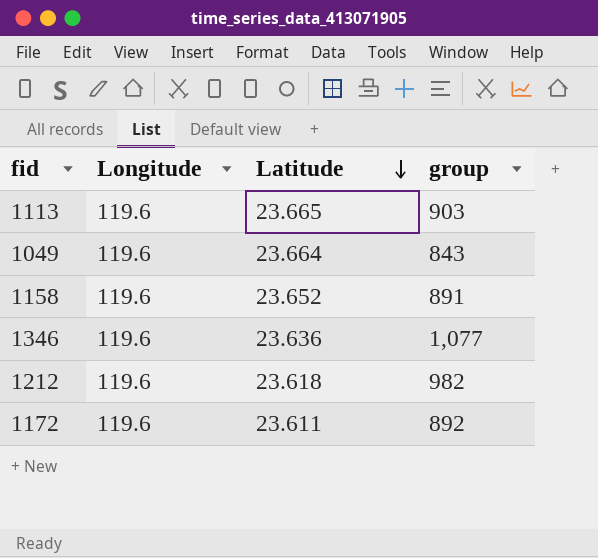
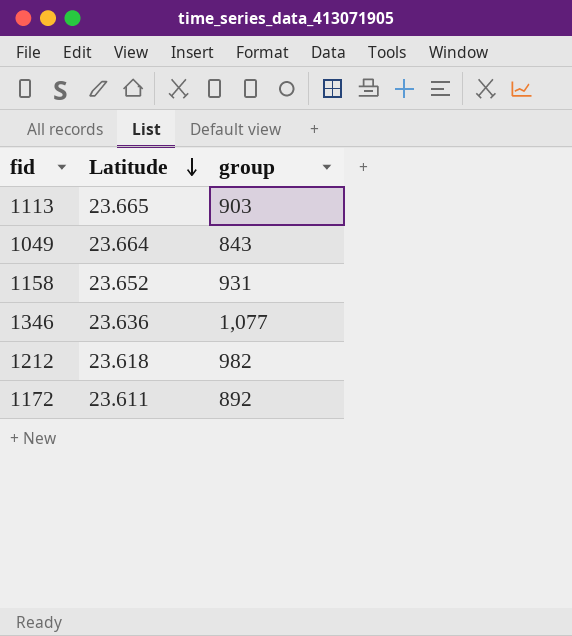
column Longitude | position: 2 -> none
1158 | group: 891 -> 931

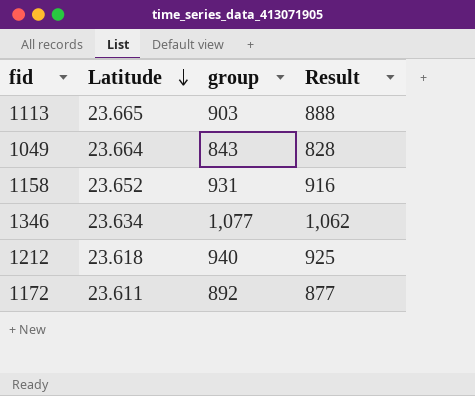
column Result | formula: none -> [group] - 15
1346 | Latitude: 23.636 -> 23.634
1212 | group: 982 -> 940

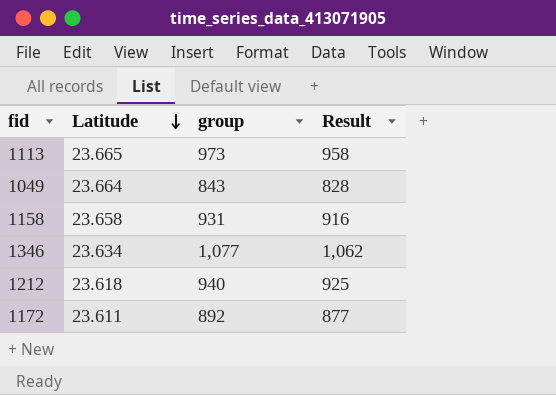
1113 | group: 903 -> 973
1113 | Result: 888 -> 958
1158 | Latitude: 23.652 -> 23.658

